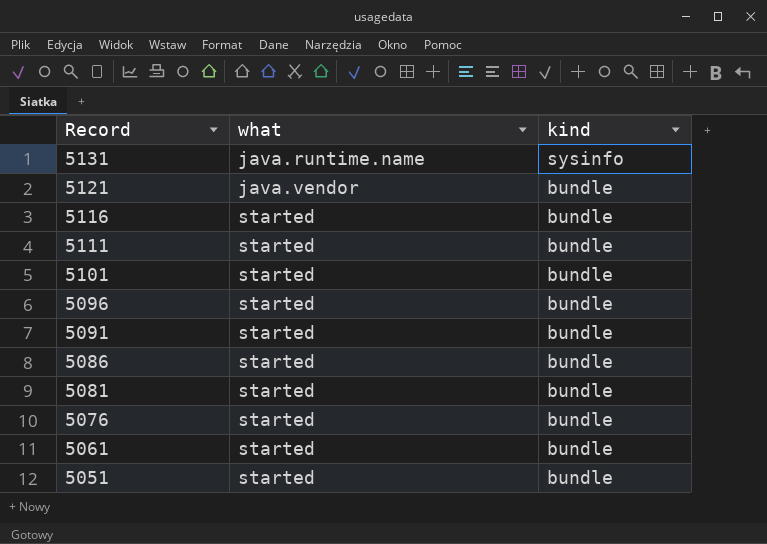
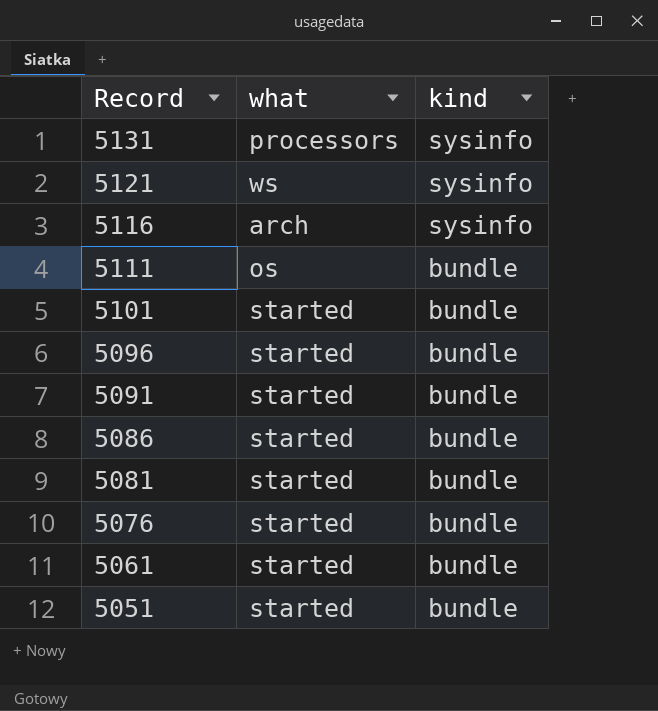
5131 | what: java.runtime.name -> processors
5121 | what: java.vendor -> ws
5121 | kind: bundle -> sysinfo
5116 | what: started -> arch
5116 | kind: bundle -> sysinfo
5111 | what: started -> os

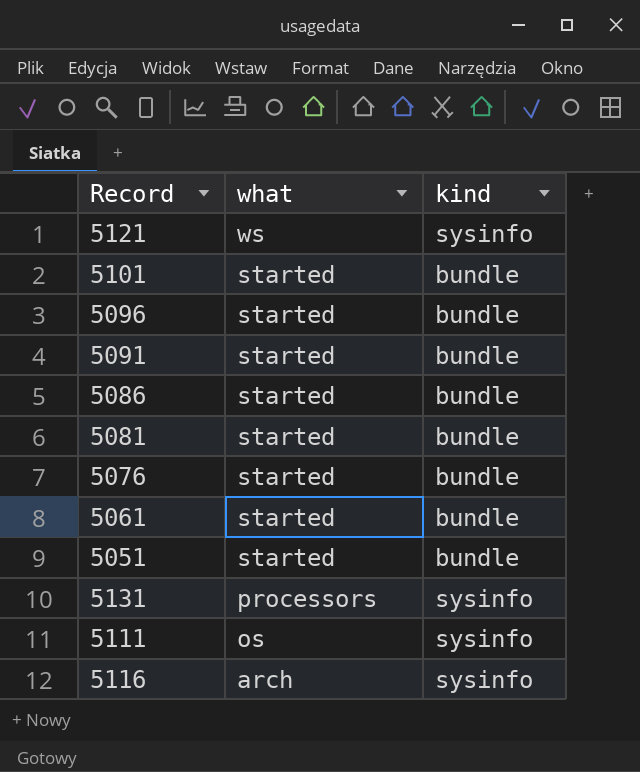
row order: Record descending -> what descending
5111 | kind: bundle -> sysinfo

